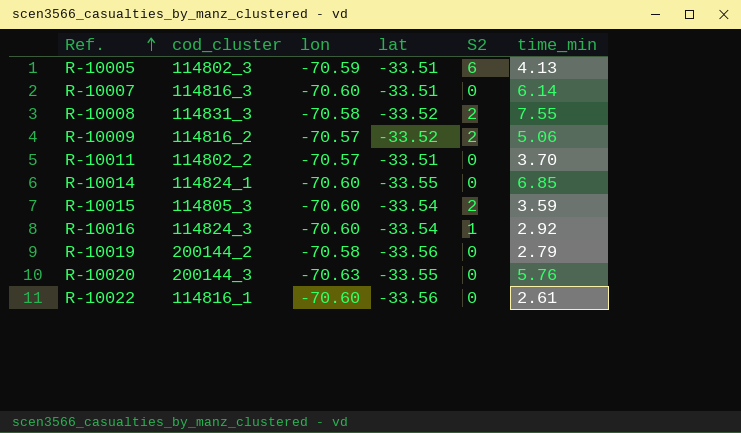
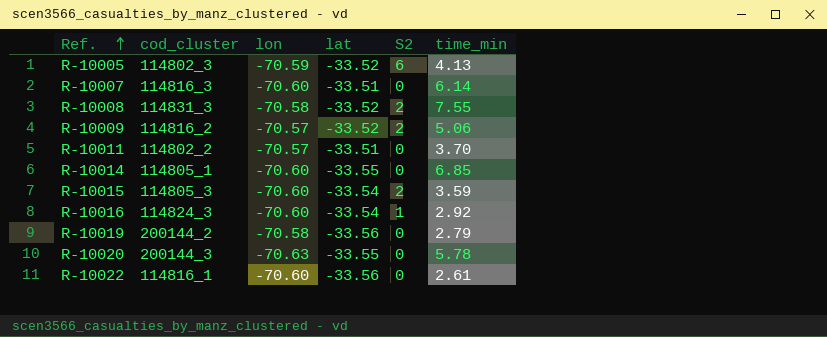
R-10005 | lat: -33.51 -> -33.52
R-10014 | cod_cluster: 114824_1 -> 114805_1
R-10020 | time_min: 5.76 -> 5.78

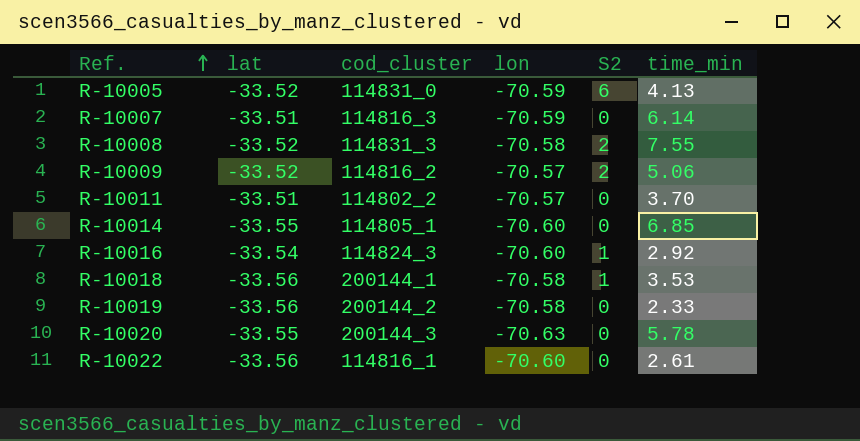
column lat | position: 4 -> 2
row R-10015: 114805_3 | -70.60 | -33.54 | 2 | 3.59 -> none
R-10005 | cod_cluster: 114802_3 -> 114831_0
R-10007 | lon: -70.60 -> -70.59
row R-10018: none -> -33.56 | 200144_1 | -70.58 | 1 | 3.53
R-10019 | time_min: 2.79 -> 2.33

